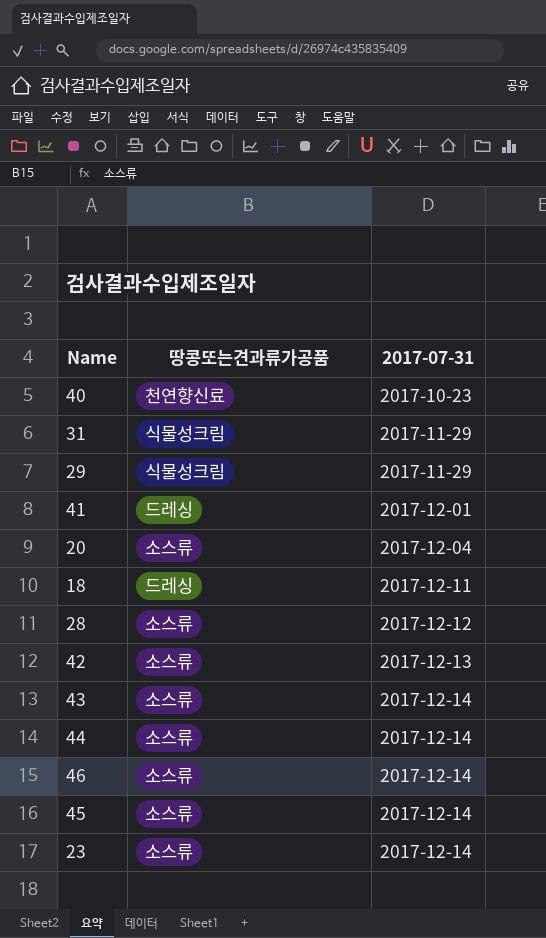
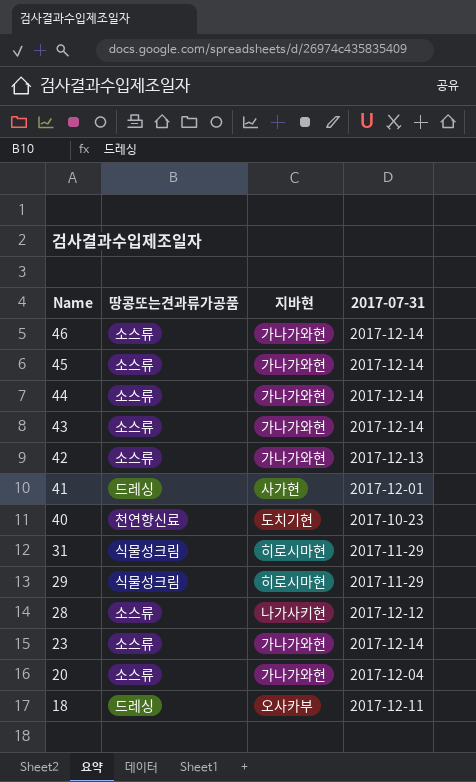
row order: 2017-07-31 ascending -> Name descending
column 지바현 | position: none -> 3

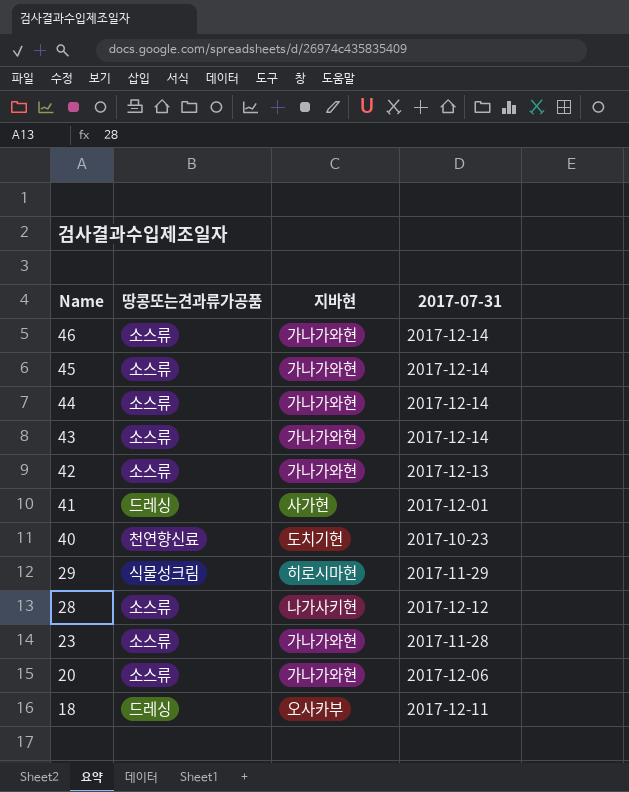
row 31: 식물성크림 | 히로시마현 | 2017-11-29 -> none
23 | 2017-07-31: 2017-12-14 -> 2017-11-28
20 | 2017-07-31: 2017-12-04 -> 2017-12-06

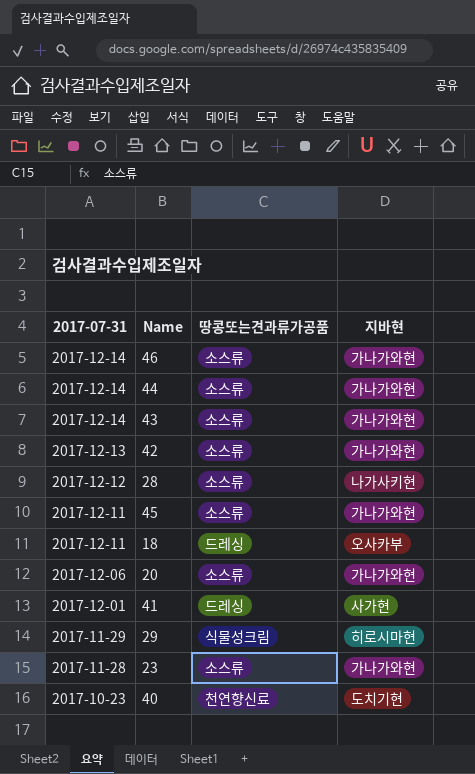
row order: Name descending -> 2017-07-31 descending
column 2017-07-31 | position: 4 -> 1
45 | 2017-07-31: 2017-12-14 -> 2017-12-11

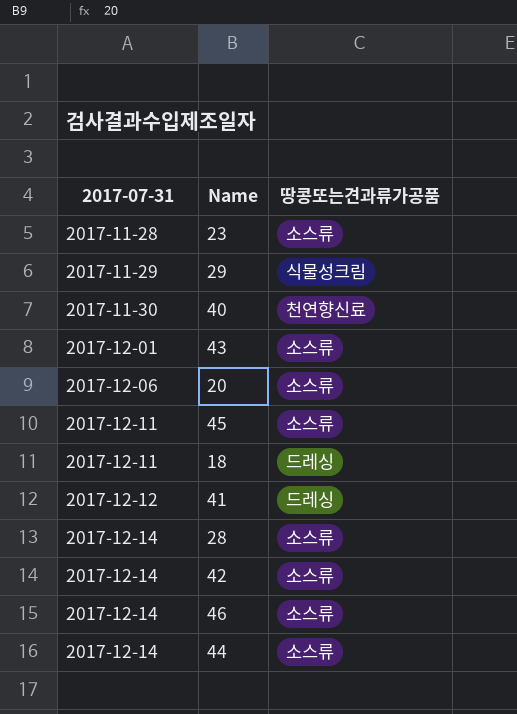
row order: 2017-07-31 descending -> 2017-07-31 ascending
column 지바현 | position: 4 -> none
40 | 2017-07-31: 2017-10-23 -> 2017-11-30
43 | 2017-07-31: 2017-12-14 -> 2017-12-01
41 | 2017-07-31: 2017-12-01 -> 2017-12-12
28 | 2017-07-31: 2017-12-12 -> 2017-12-14
42 | 2017-07-31: 2017-12-13 -> 2017-12-14

